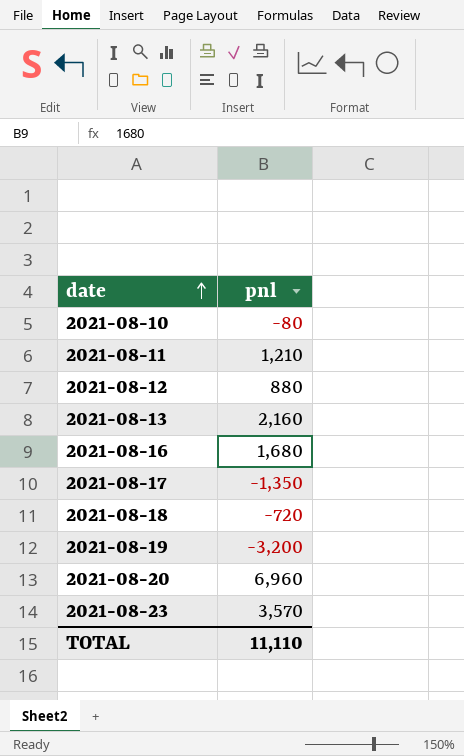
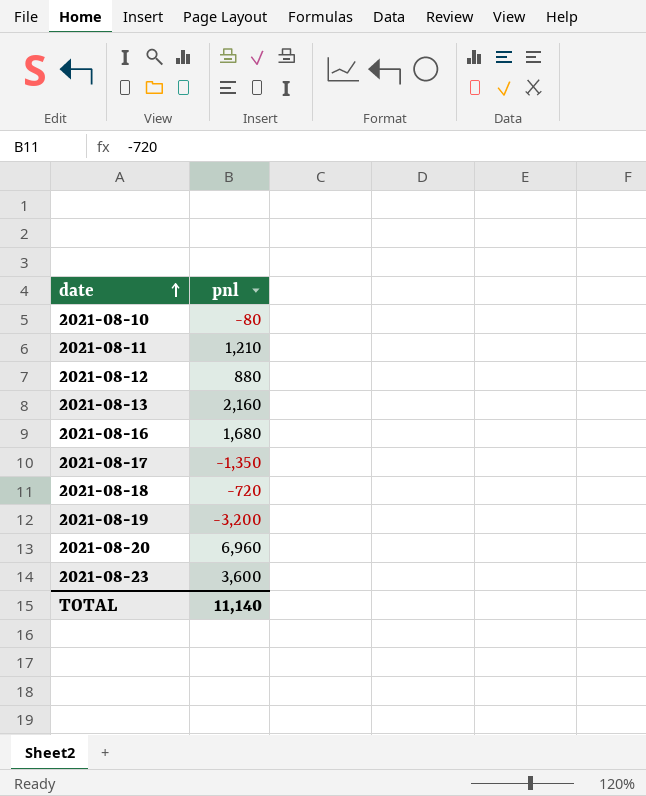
2021-08-23 | pnl: 3,570 -> 3,600
TOTAL | pnl: 11,110 -> 11,140

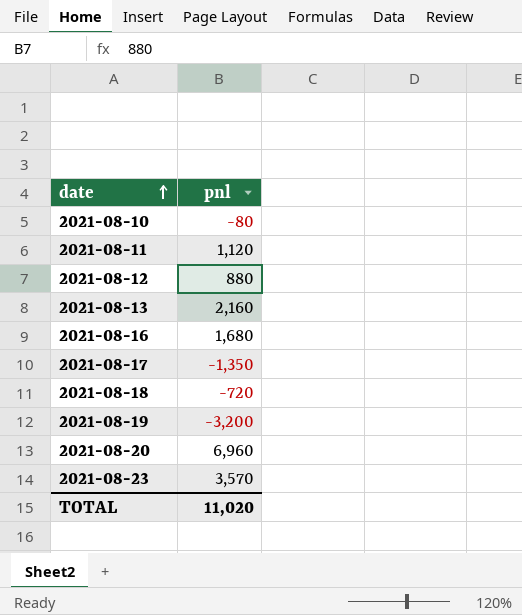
2021-08-11 | pnl: 1,210 -> 1,120
2021-08-23 | pnl: 3,600 -> 3,570
TOTAL | pnl: 11,140 -> 11,020

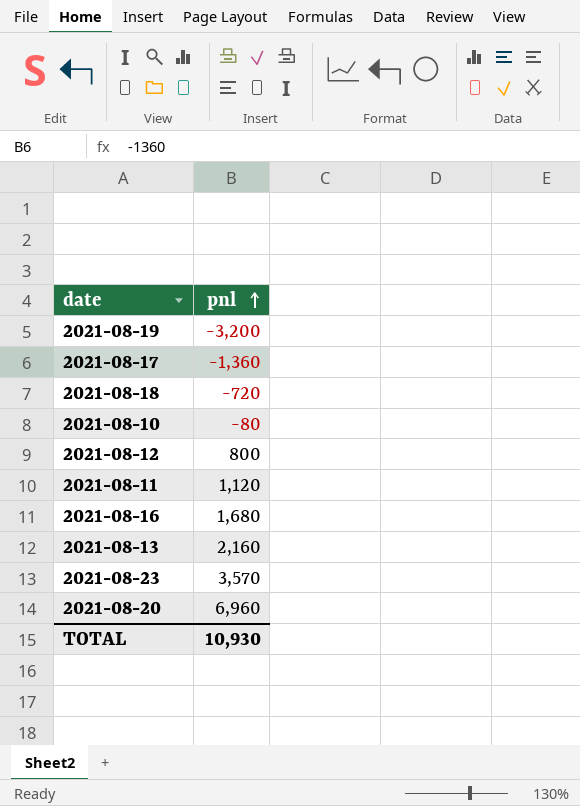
row order: date ascending -> pnl ascending
2021-08-17 | pnl: -1,350 -> -1,360
2021-08-12 | pnl: 880 -> 800
TOTAL | pnl: 11,020 -> 10,930

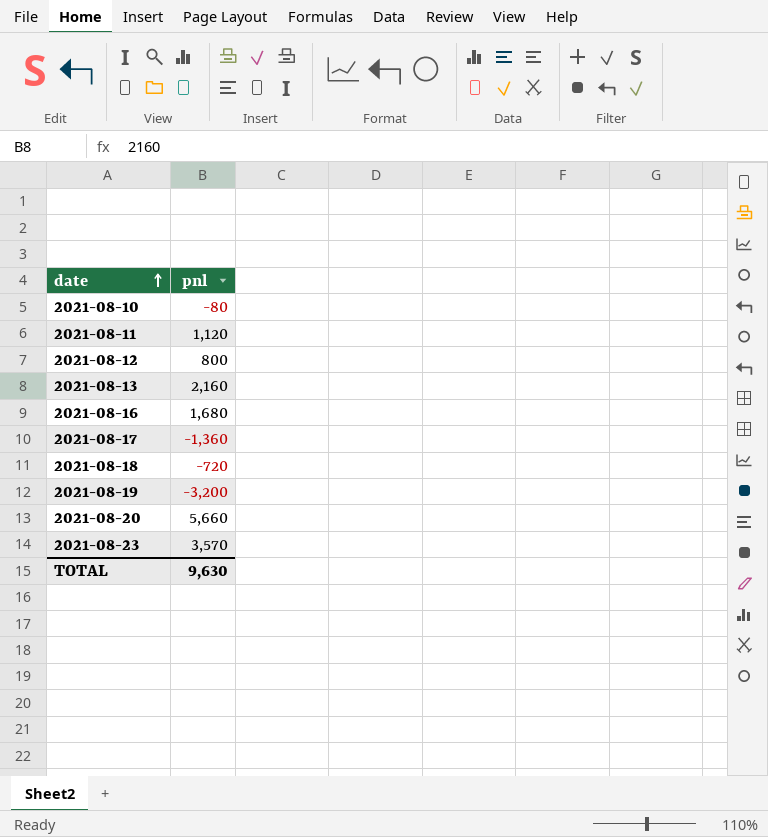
row order: pnl ascending -> date ascending
2021-08-20 | pnl: 6,960 -> 5,660
TOTAL | pnl: 10,930 -> 9,630

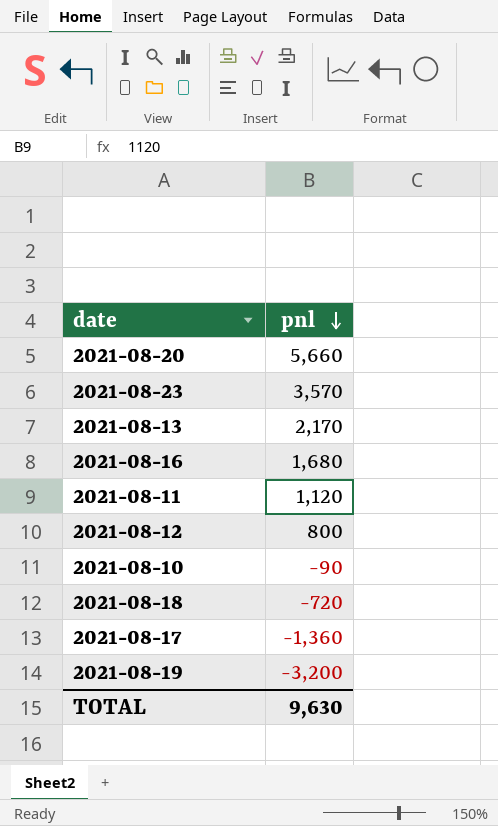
row order: date ascending -> pnl descending
2021-08-13 | pnl: 2,160 -> 2,170
2021-08-10 | pnl: -80 -> -90

